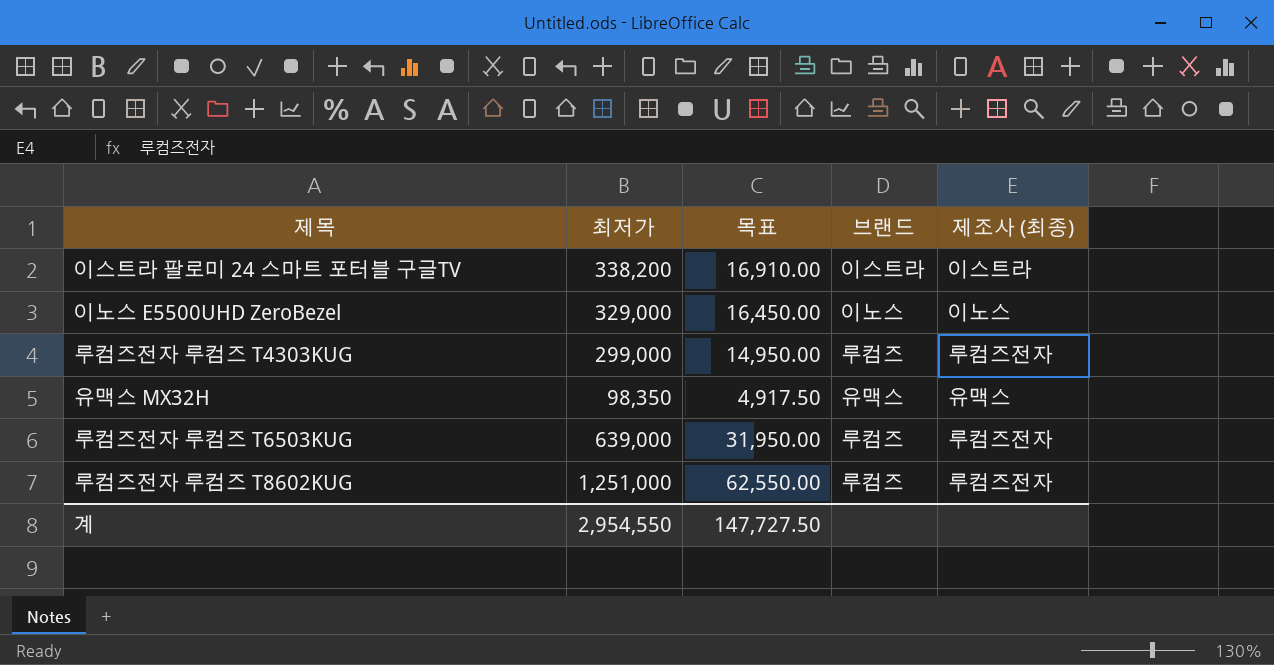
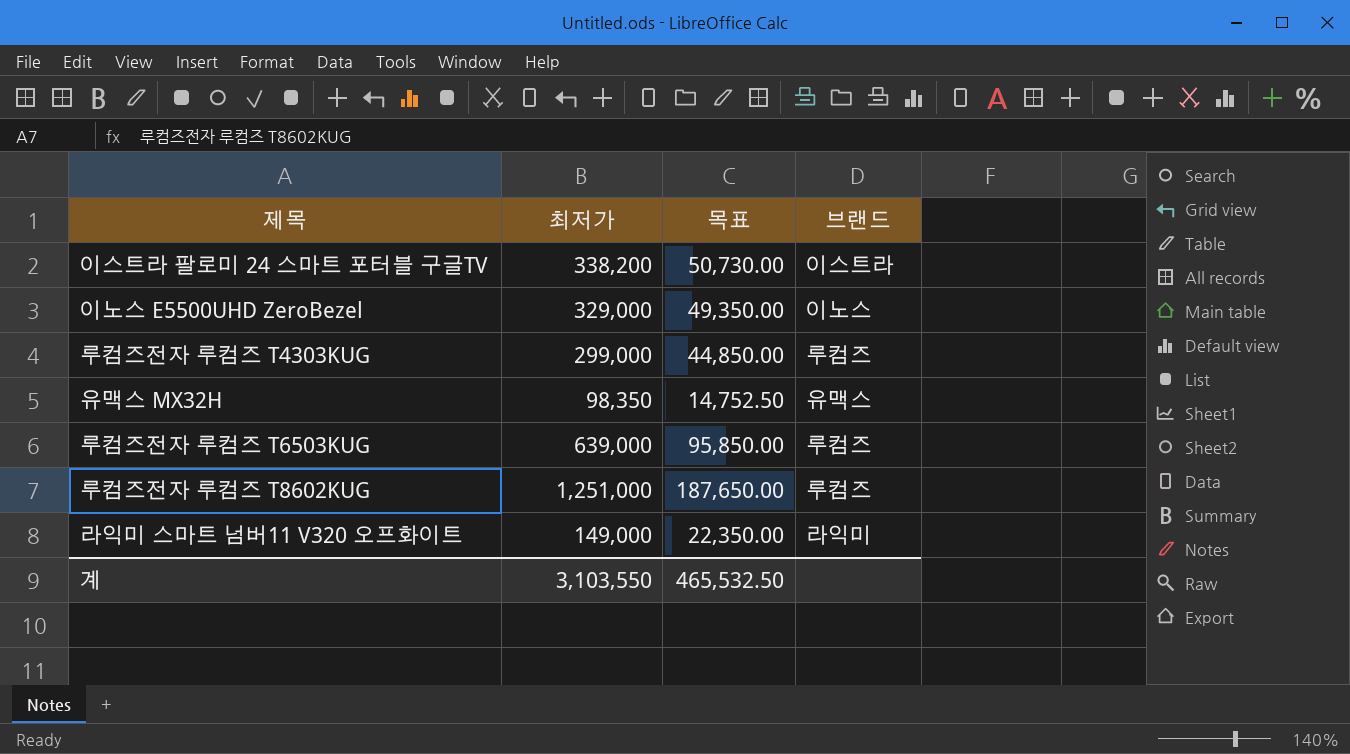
column 제조사 (최종) | position: 5 -> none
column 목표 | formula: [최저가] * 0.05 -> [최저가] * 0.15
row 라익미 스마트 넘버11 V320 오프화이트: none -> 149,000 | 22,350.00 | 라익미
계 | 최저가: 2,954,550 -> 3,103,550
계 | 목표: 147,727.50 -> 465,532.50

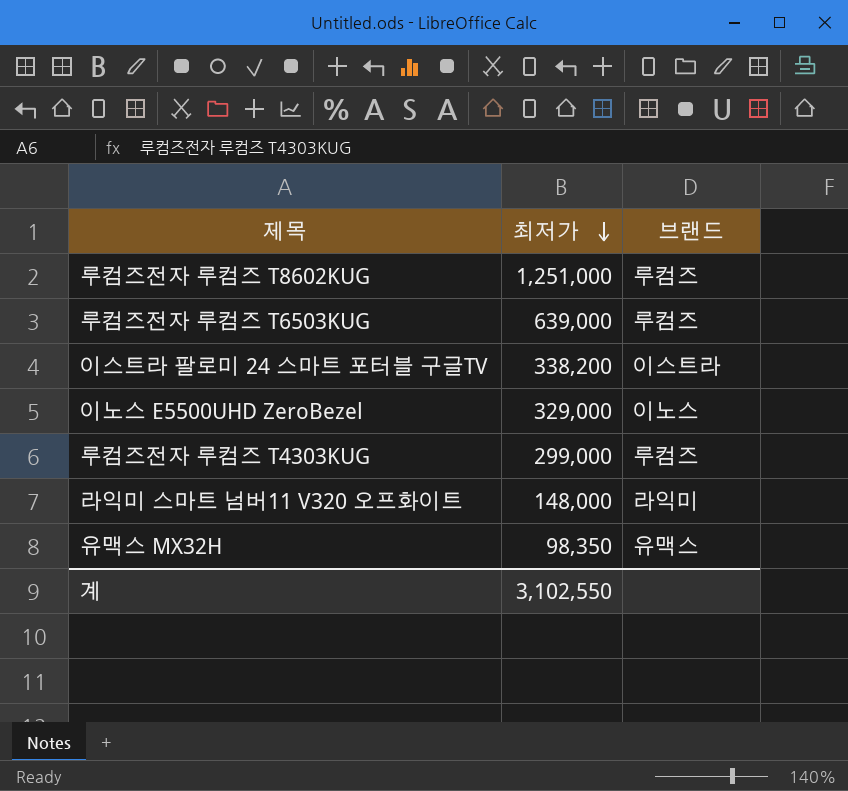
row order: none -> 최저가 descending
column 목표 | formula: [최저가] * 0.15 -> none
라익미 스마트 넘버11 V320 오프화이트 | 최저가: 149,000 -> 148,000
계 | 최저가: 3,103,550 -> 3,102,550

